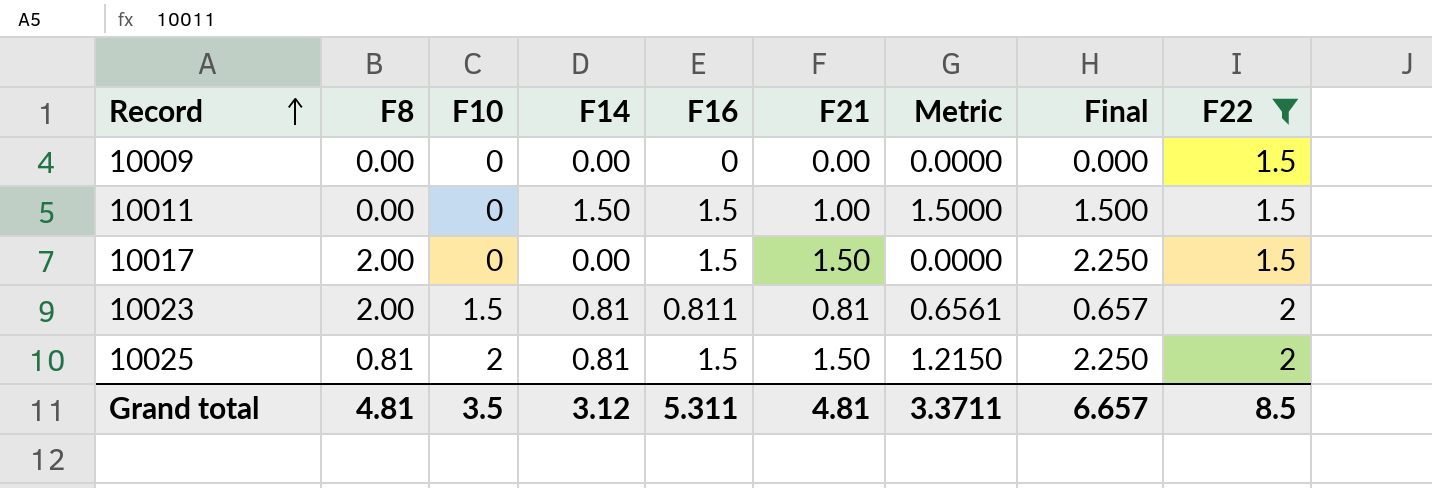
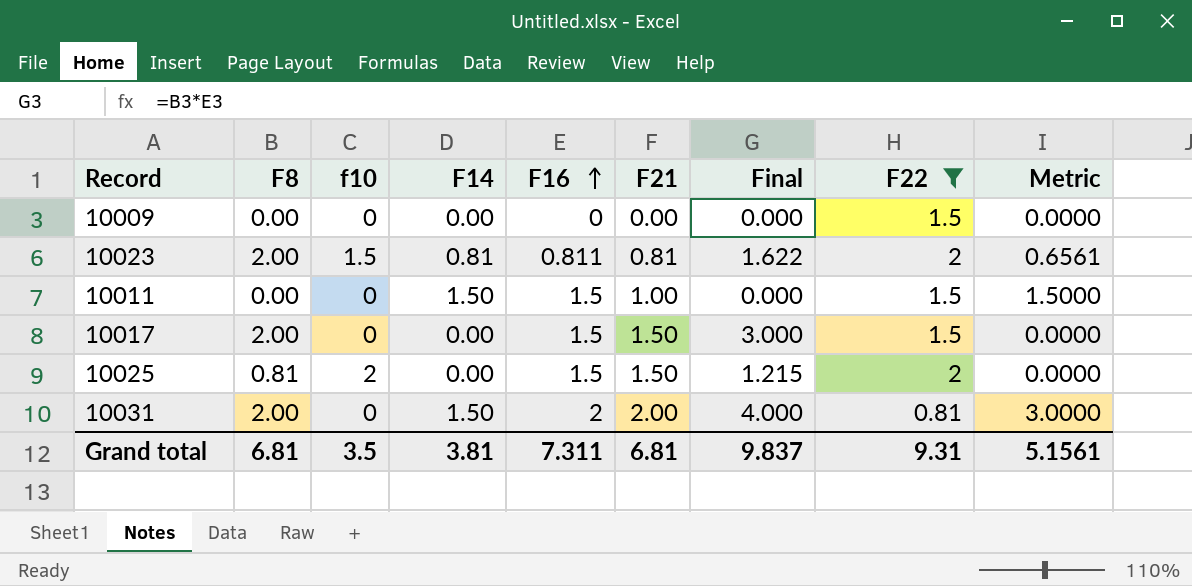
row order: Record ascending -> F16 ascending
column name: F10 -> f10
column Final | formula: [F16] * [F21] -> [F8] * [F16]
column Metric | position: 7 -> 9
10025 | F14: 0.81 -> 0.00
10025 | Metric: 1.2150 -> 0.0000
row 10031: none -> 2.00 | 0 | 1.50 | 2 | 2.00 | 4.000 | 0.81 | 3.0000
Grand total | F8: 4.81 -> 6.81
Grand total | F14: 3.12 -> 3.81
Grand total | F16: 5.311 -> 7.311
Grand total | F21: 4.81 -> 6.81
Grand total | Final: 6.657 -> 9.837
Grand total | F22: 8.5 -> 9.31
Grand total | Metric: 3.3711 -> 5.1561

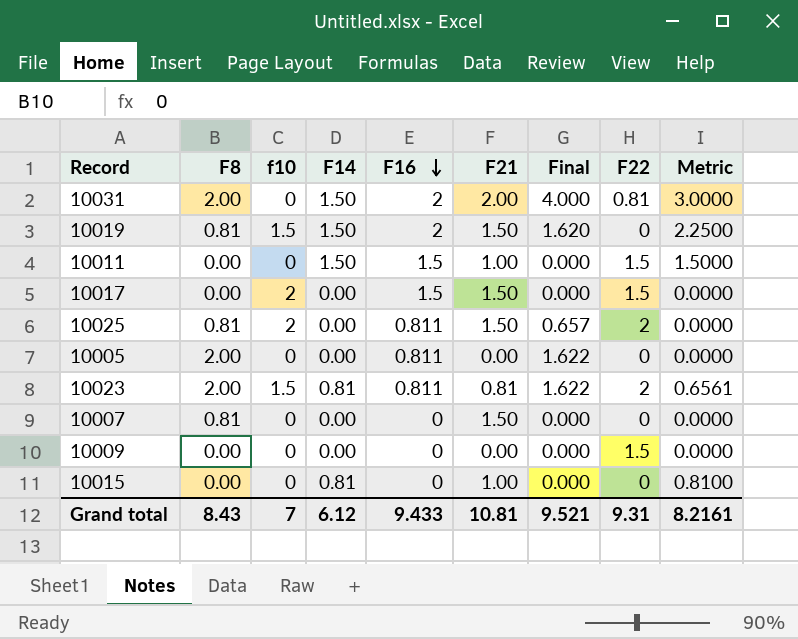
filter: F22 != 0 -> none
row order: F16 ascending -> F16 descending
10017 | F8: 2.00 -> 0.00
10017 | f10: 0 -> 2
10017 | Final: 3.000 -> 0.000
10025 | F16: 1.5 -> 0.811
10025 | Final: 1.215 -> 0.657
Grand total | F8: 6.81 -> 8.43
Grand total | f10: 3.5 -> 7
Grand total | F14: 3.81 -> 6.12
Grand total | F16: 7.311 -> 9.433
Grand total | F21: 6.81 -> 10.81
Grand total | Final: 9.837 -> 9.521
Grand total | Metric: 5.1561 -> 8.2161

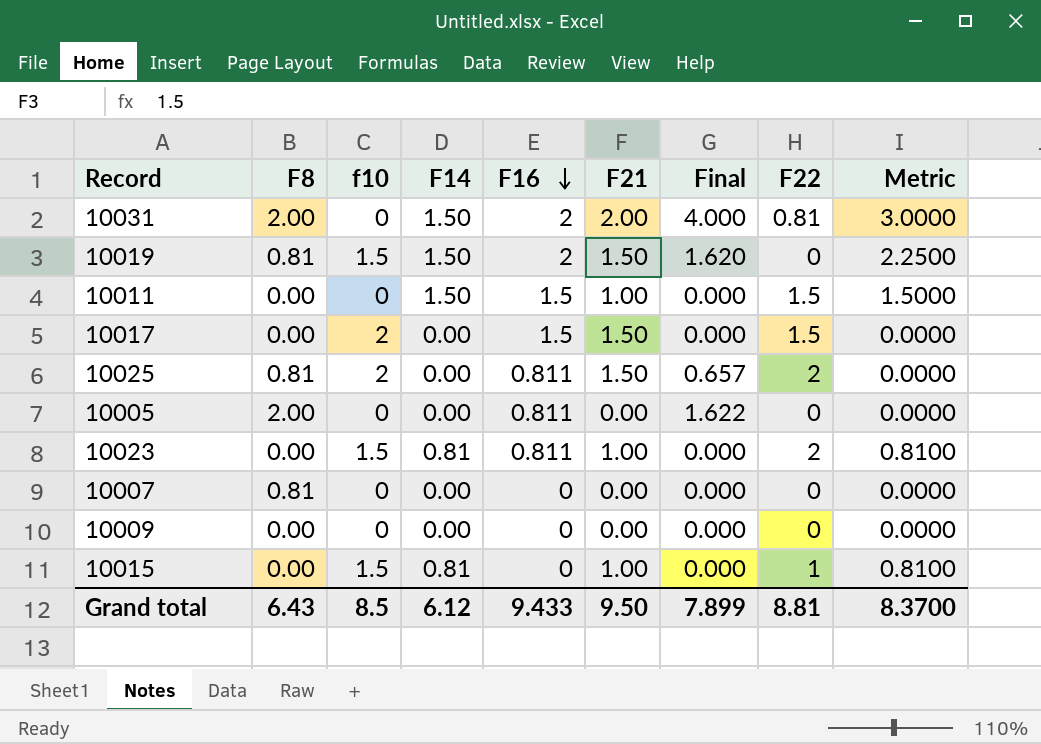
10023 | F8: 2.00 -> 0.00
10023 | F21: 0.81 -> 1.00
10023 | Final: 1.622 -> 0.000
10023 | Metric: 0.6561 -> 0.8100
10007 | F21: 1.50 -> 0.00
10009 | F22: 1.5 -> 0
10015 | f10: 0 -> 1.5
10015 | F22: 0 -> 1
Grand total | F8: 8.43 -> 6.43
Grand total | f10: 7 -> 8.5
Grand total | F21: 10.81 -> 9.50
Grand total | Final: 9.521 -> 7.899
Grand total | F22: 9.31 -> 8.81
Grand total | Metric: 8.2161 -> 8.3700

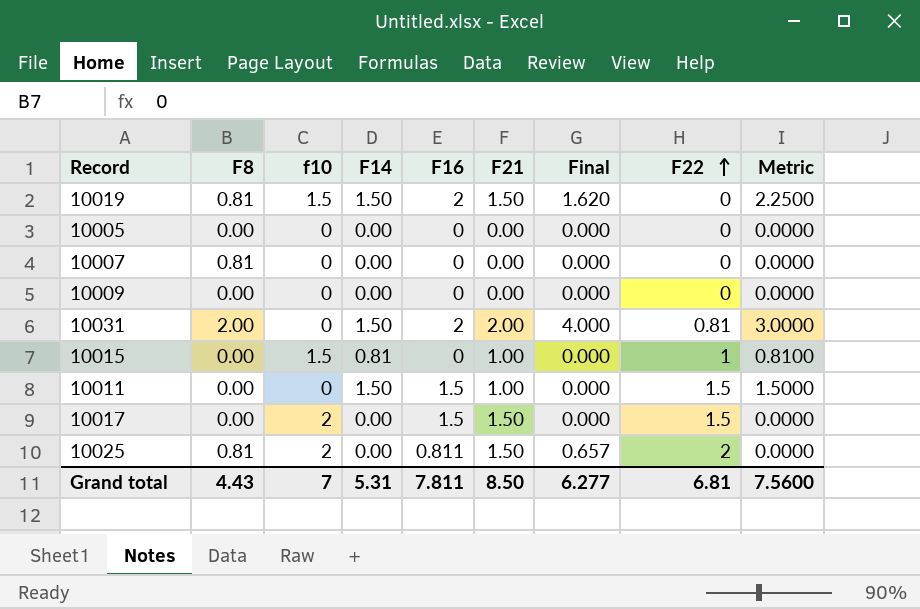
row order: F16 descending -> F22 ascending
row 10023: 0.00 | 1.5 | 0.81 | 0.811 | 1.00 | 0.000 | 2 | 0.8100 -> none
10005 | F8: 2.00 -> 0.00
10005 | F16: 0.811 -> 0
10005 | Final: 1.622 -> 0.000
Grand total | F8: 6.43 -> 4.43
Grand total | f10: 8.5 -> 7
Grand total | F14: 6.12 -> 5.31
Grand total | F16: 9.433 -> 7.811
Grand total | F21: 9.50 -> 8.50
Grand total | Final: 7.899 -> 6.277
Grand total | F22: 8.81 -> 6.81
Grand total | Metric: 8.3700 -> 7.5600

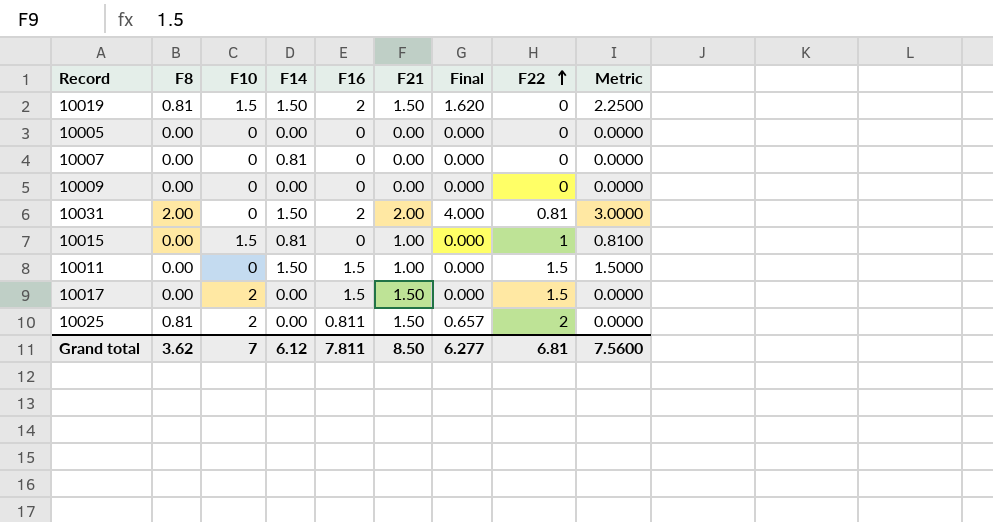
column name: f10 -> F10
10007 | F8: 0.81 -> 0.00
10007 | F14: 0.00 -> 0.81
Grand total | F8: 4.43 -> 3.62
Grand total | F14: 5.31 -> 6.12

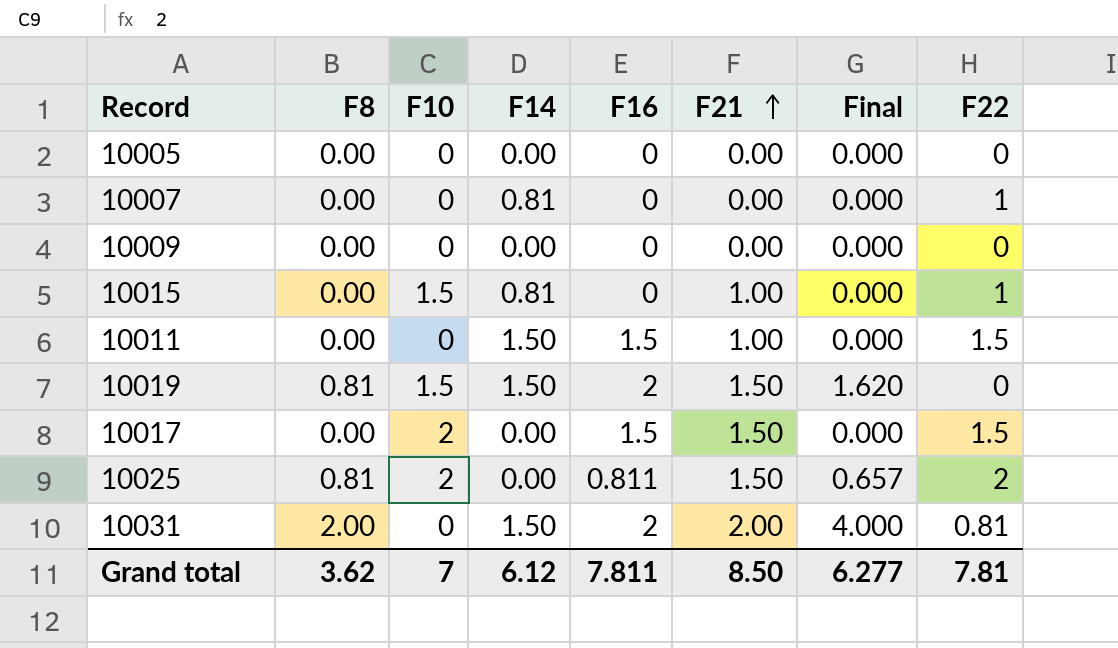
row order: F22 ascending -> F21 ascending
column Metric | formula: [F14] * [F21] -> none
10007 | F22: 0 -> 1
Grand total | F22: 6.81 -> 7.81

